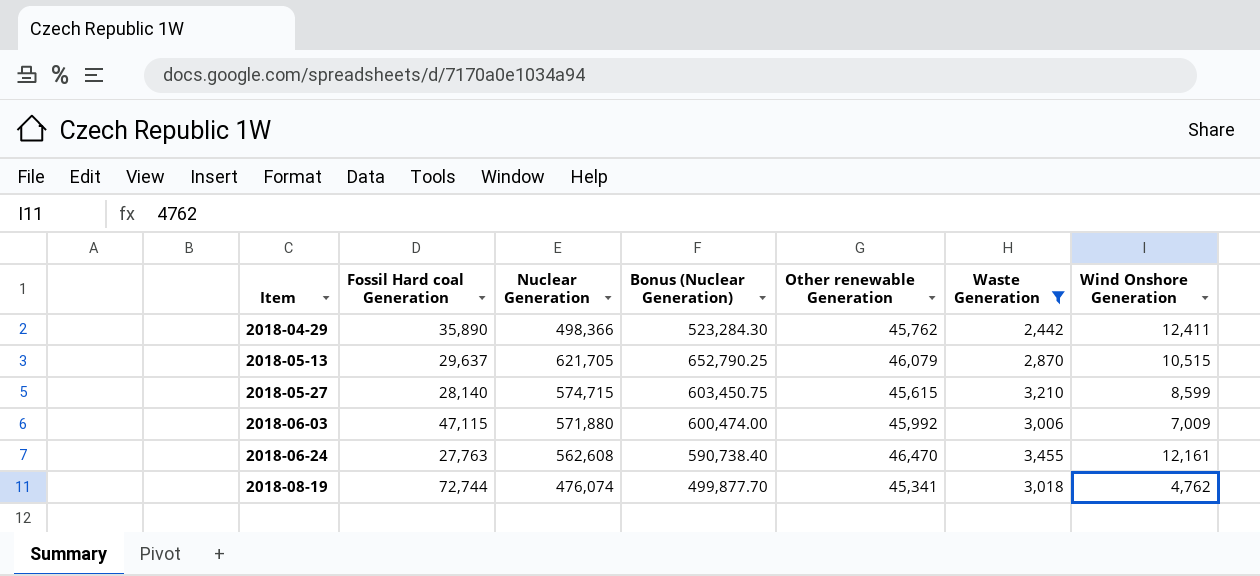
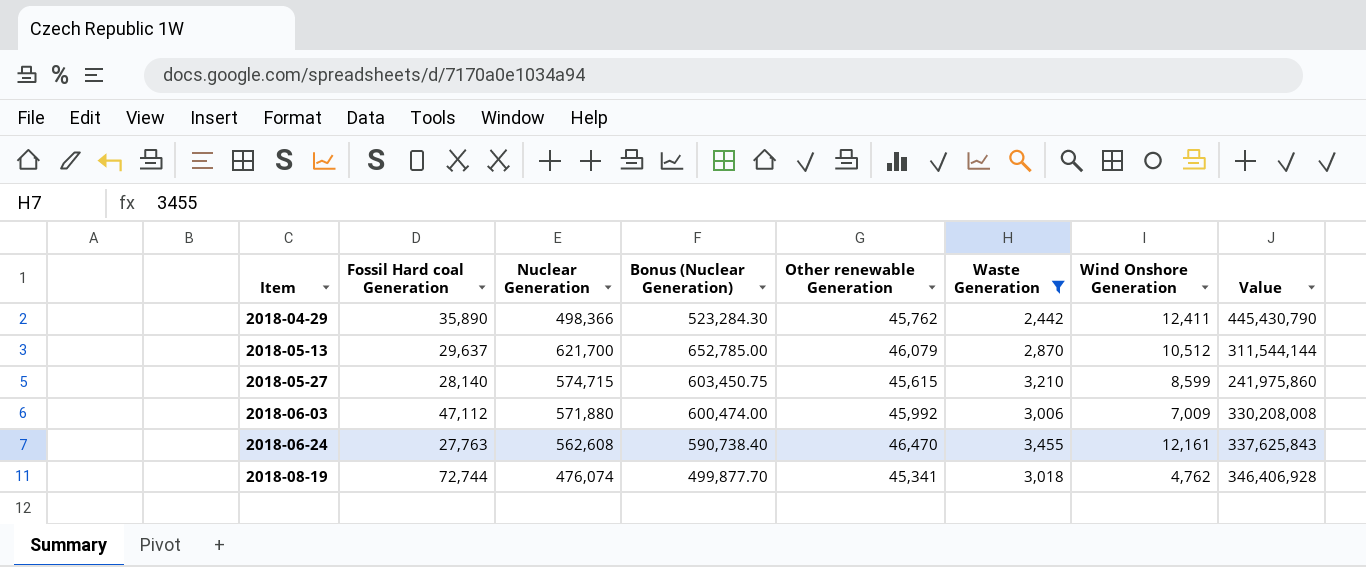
column Value | formula: none -> [Fossil Hard coal Generation] * [Wind Onshore Generation]
2018-05-13 | Nuclear Generation: 621,705 -> 621,700
2018-05-13 | Bonus (Nuclear Generation): 652,790.25 -> 652,785.00
2018-05-13 | Wind Onshore Generation: 10,515 -> 10,512
2018-06-03 | Fossil Hard coal Generation: 47,115 -> 47,112

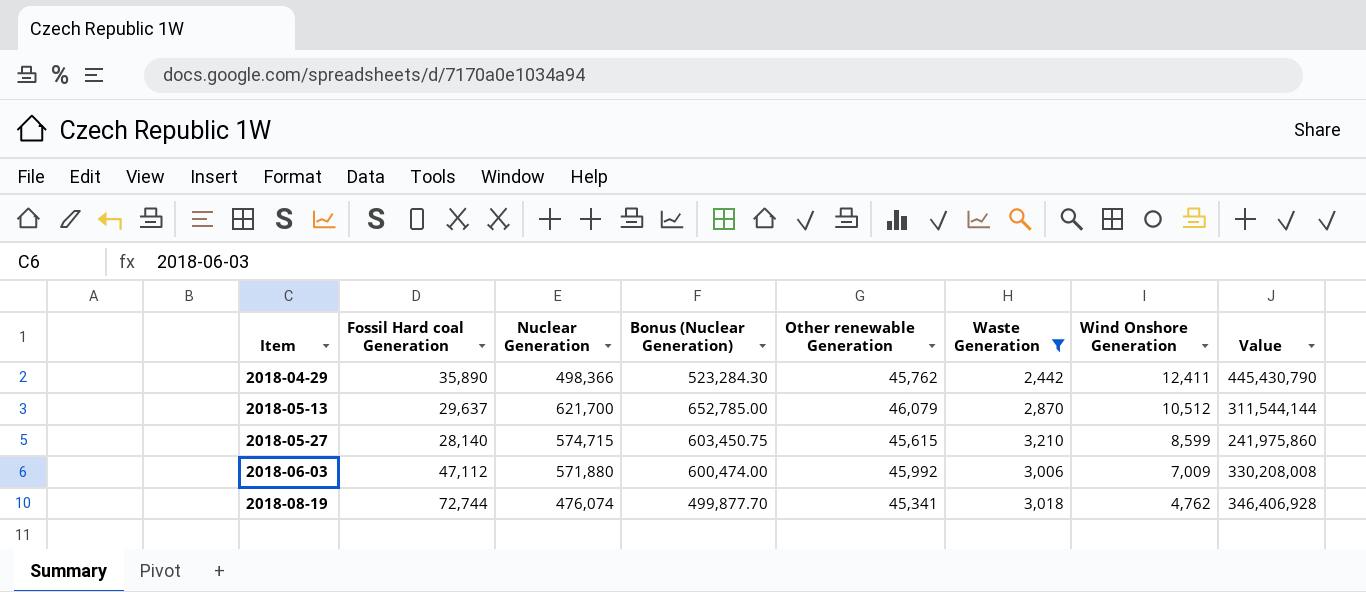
row 2018-06-24: 27,763 | 562,608 | 590,738.40 | 46,470 | 3,455 | 12,161 | 337,625,843 -> none

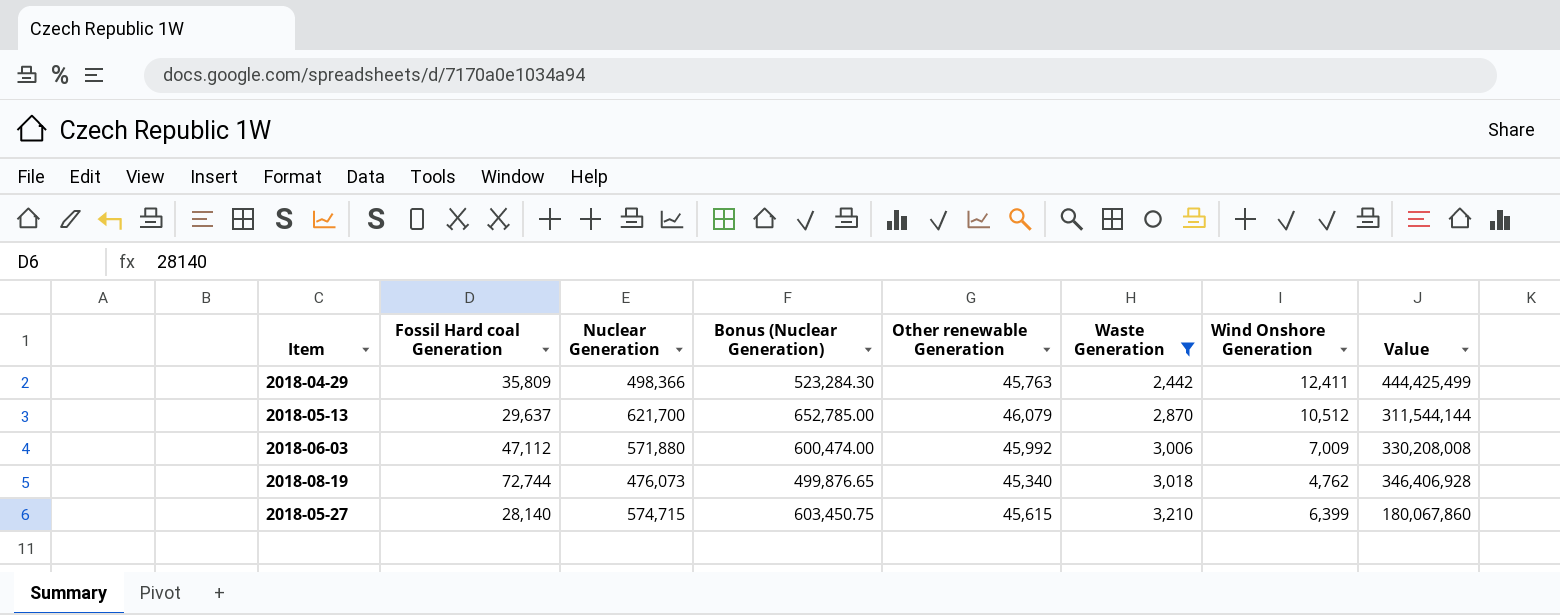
row order: Item ascending -> Waste Generation ascending
2018-04-29 | Fossil Hard coal Generation: 35,890 -> 35,809
2018-04-29 | Other renewable Generation: 45,762 -> 45,763
2018-04-29 | Value: 445,430,790 -> 444,425,499
2018-08-19 | Nuclear Generation: 476,074 -> 476,073
2018-08-19 | Bonus (Nuclear Generation): 499,877.70 -> 499,876.65
2018-08-19 | Other renewable Generation: 45,341 -> 45,340
2018-05-27 | Wind Onshore Generation: 8,599 -> 6,399
2018-05-27 | Value: 241,975,860 -> 180,067,860

